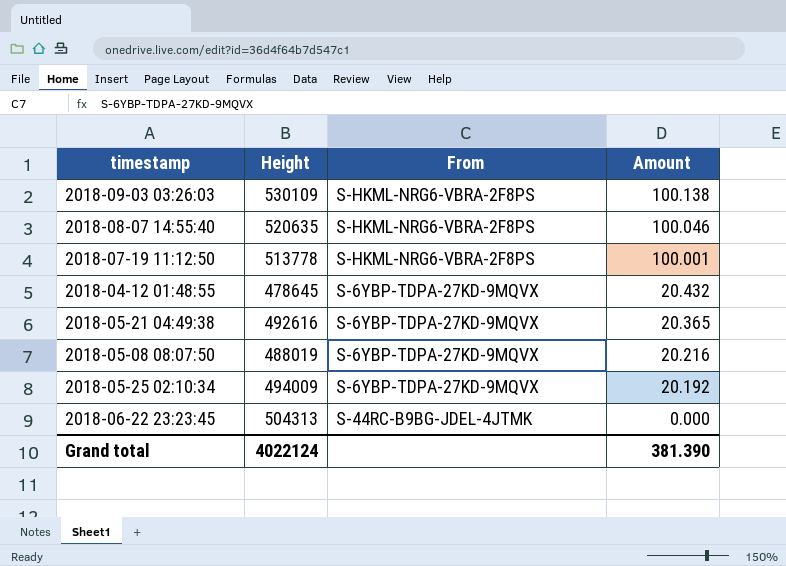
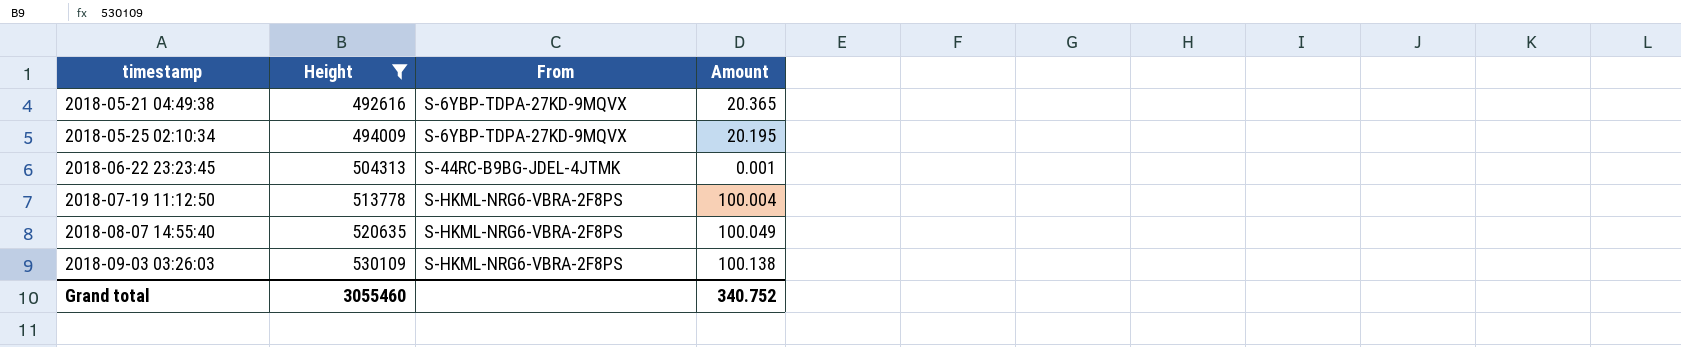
filter: none -> Height >= 492616
row order: Amount descending -> timestamp ascending
2018-05-25 02:10:34 | Amount: 20.192 -> 20.195
2018-06-22 23:23:45 | Amount: 0.000 -> 0.001
2018-07-19 11:12:50 | Amount: 100.001 -> 100.004
2018-08-07 14:55:40 | Amount: 100.046 -> 100.049
Grand total | Height: 4022124 -> 3055460
Grand total | Amount: 381.390 -> 340.752

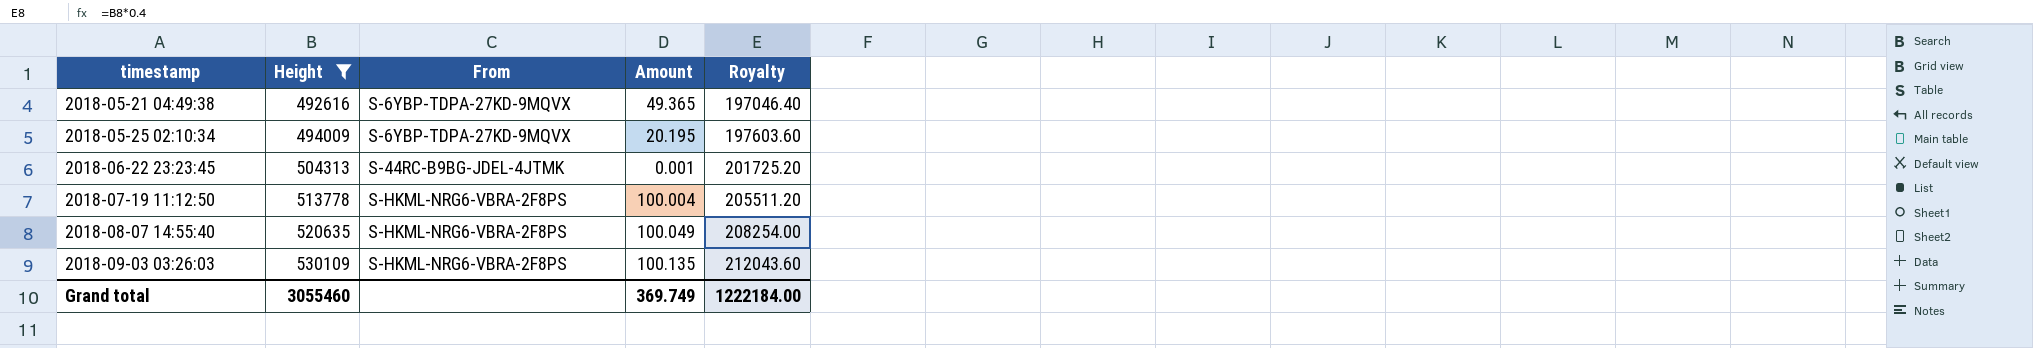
column Royalty | formula: none -> [Height] * 0.4
2018-05-21 04:49:38 | Amount: 20.365 -> 49.365
2018-09-03 03:26:03 | Amount: 100.138 -> 100.135
Grand total | Amount: 340.752 -> 369.749

